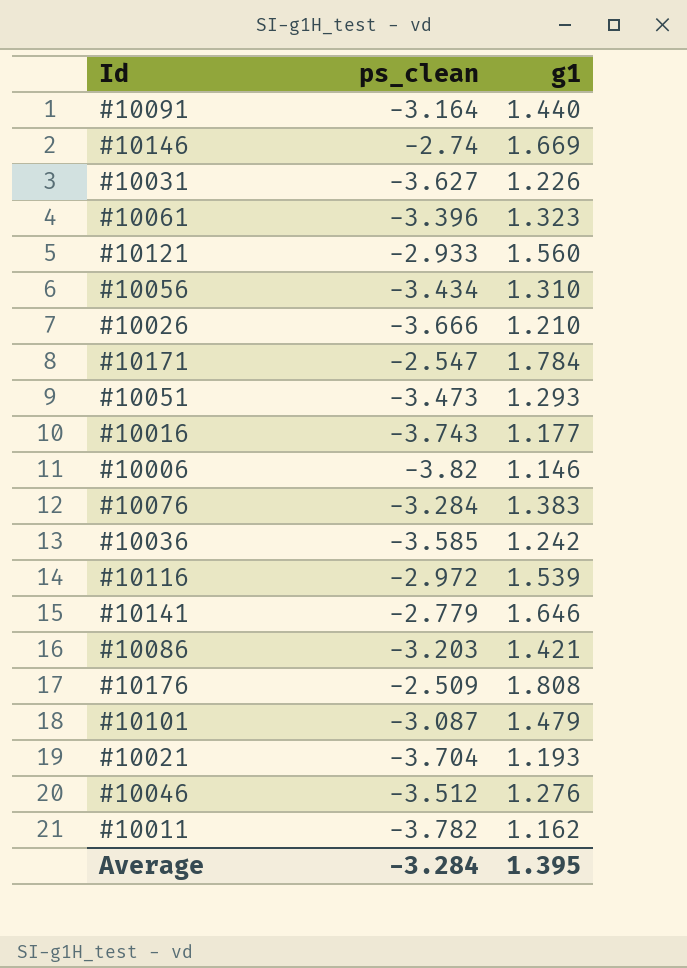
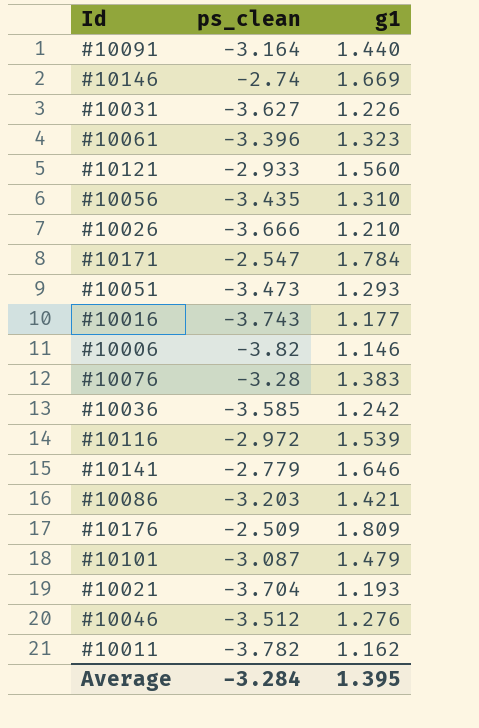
#10056 | ps_clean: -3.434 -> -3.435
#10076 | ps_clean: -3.284 -> -3.28
#10176 | g1: 1.808 -> 1.809

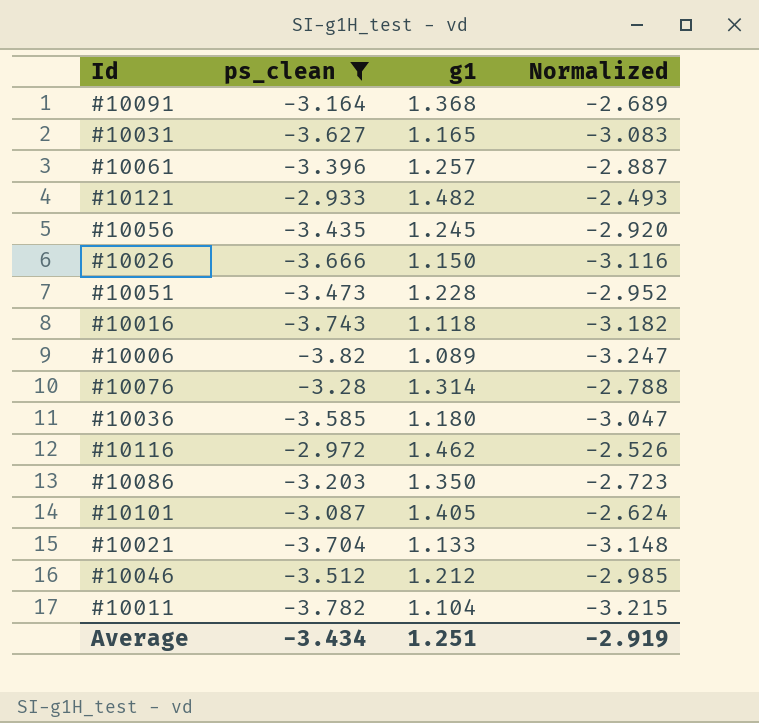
filter: none -> ps_clean <= -2.933
column Normalized | formula: none -> [ps_clean] * 0.85
#10091 | g1: 1.440 -> 1.368
#10031 | g1: 1.226 -> 1.165
#10061 | g1: 1.323 -> 1.257
#10121 | g1: 1.560 -> 1.482
#10056 | g1: 1.310 -> 1.245
#10026 | g1: 1.210 -> 1.150
#10051 | g1: 1.293 -> 1.228
#10016 | g1: 1.177 -> 1.118
#10006 | g1: 1.146 -> 1.089
#10076 | g1: 1.383 -> 1.314
#10036 | g1: 1.242 -> 1.180
#10116 | g1: 1.539 -> 1.462
#10086 | g1: 1.421 -> 1.350
#10101 | g1: 1.479 -> 1.405
#10021 | g1: 1.193 -> 1.133
#10046 | g1: 1.276 -> 1.212
#10011 | g1: 1.162 -> 1.104
Average | ps_clean: -3.284 -> -3.434
Average | g1: 1.395 -> 1.251

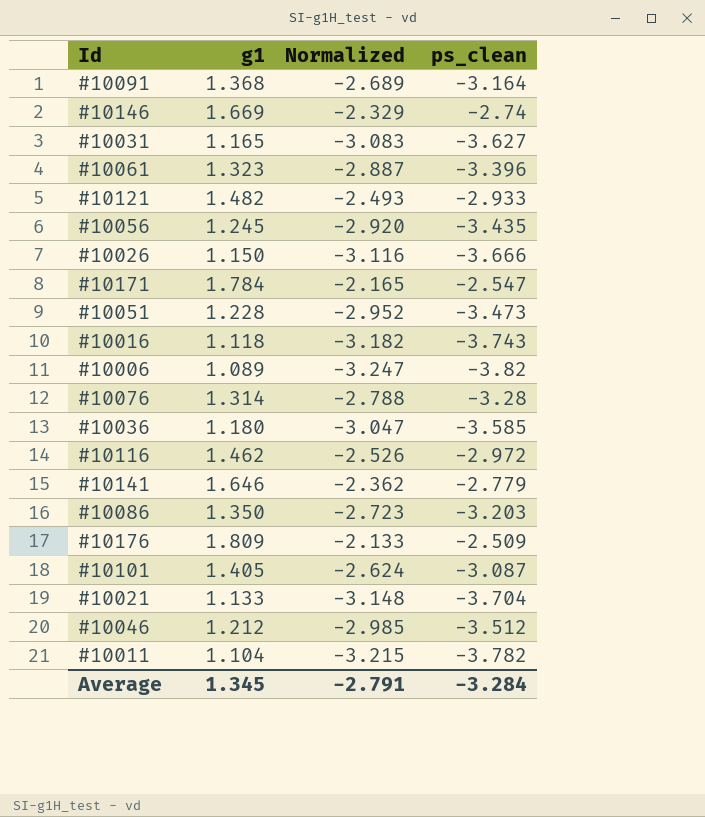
filter: ps_clean <= -2.933 -> none
column ps_clean | position: 2 -> 4
#10061 | g1: 1.257 -> 1.323
Average | g1: 1.251 -> 1.345
Average | Normalized: -2.919 -> -2.791
Average | ps_clean: -3.434 -> -3.284

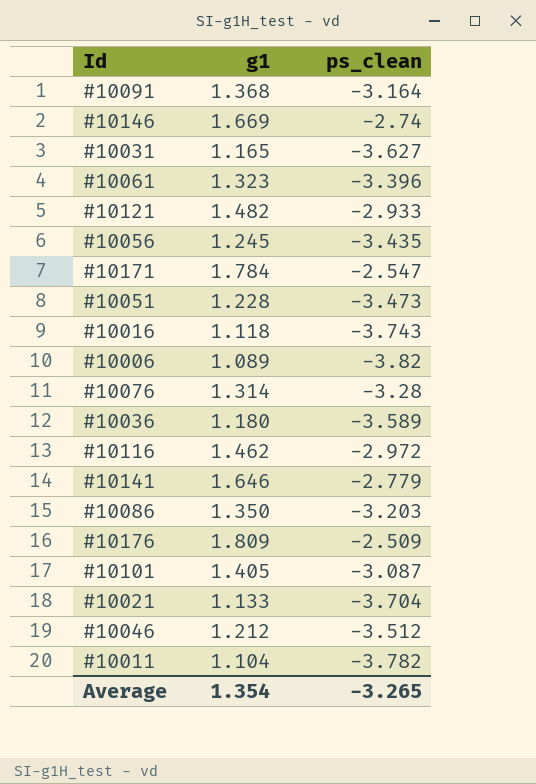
column Normalized | formula: [ps_clean] * 0.85 -> none
row #10026: 1.150 | -3.116 | -3.666 -> none
#10036 | ps_clean: -3.585 -> -3.589
Average | g1: 1.345 -> 1.354
Average | ps_clean: -3.284 -> -3.265

